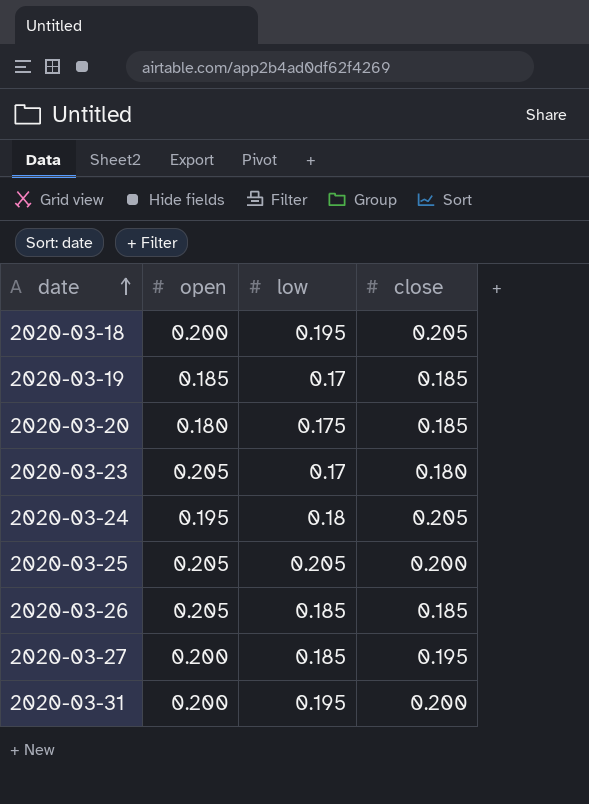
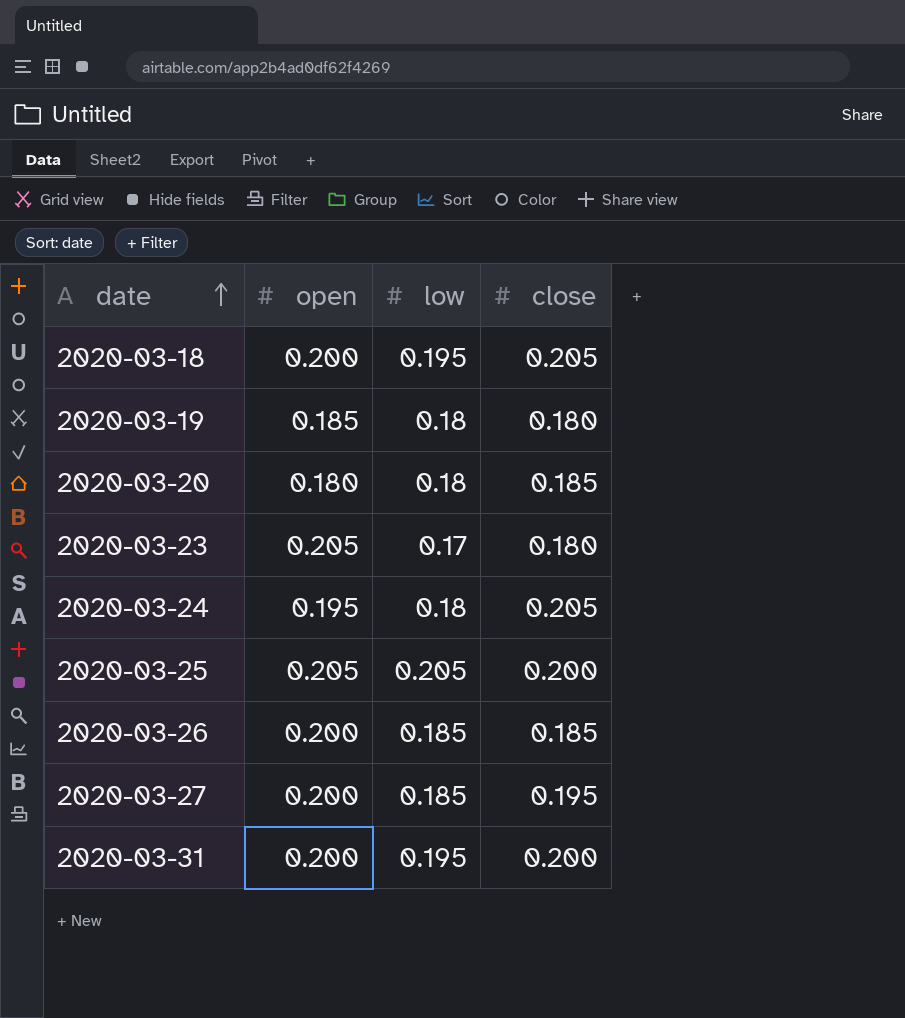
2020-03-19 | low: 0.17 -> 0.18
2020-03-19 | close: 0.185 -> 0.180
2020-03-20 | low: 0.175 -> 0.18
2020-03-26 | open: 0.205 -> 0.200

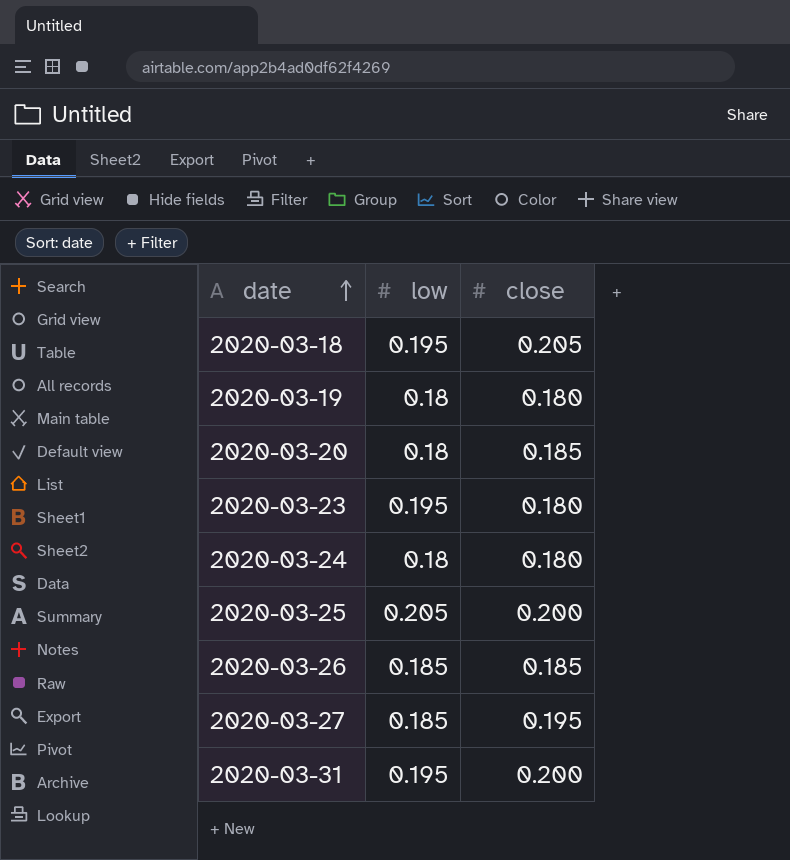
column open | position: 2 -> none
2020-03-23 | low: 0.17 -> 0.195
2020-03-24 | close: 0.205 -> 0.180

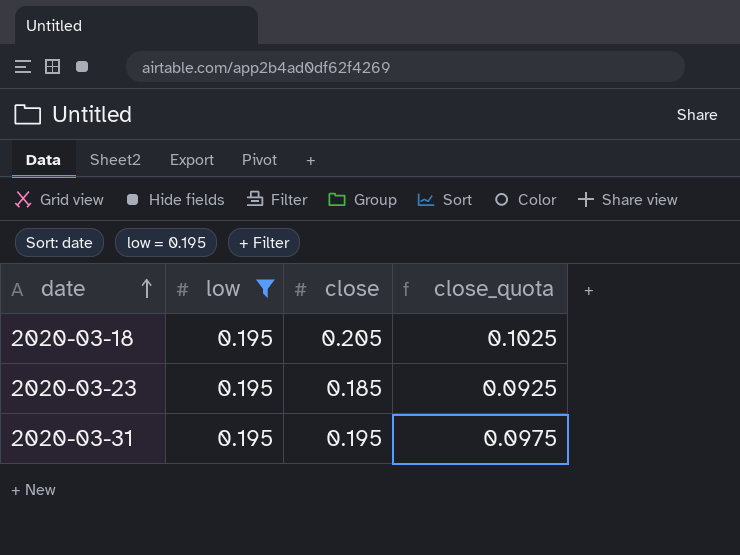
filter: none -> low = 0.195
column close_quota | formula: none -> [close] * 0.5
2020-03-23 | close: 0.180 -> 0.185
2020-03-31 | close: 0.200 -> 0.195

